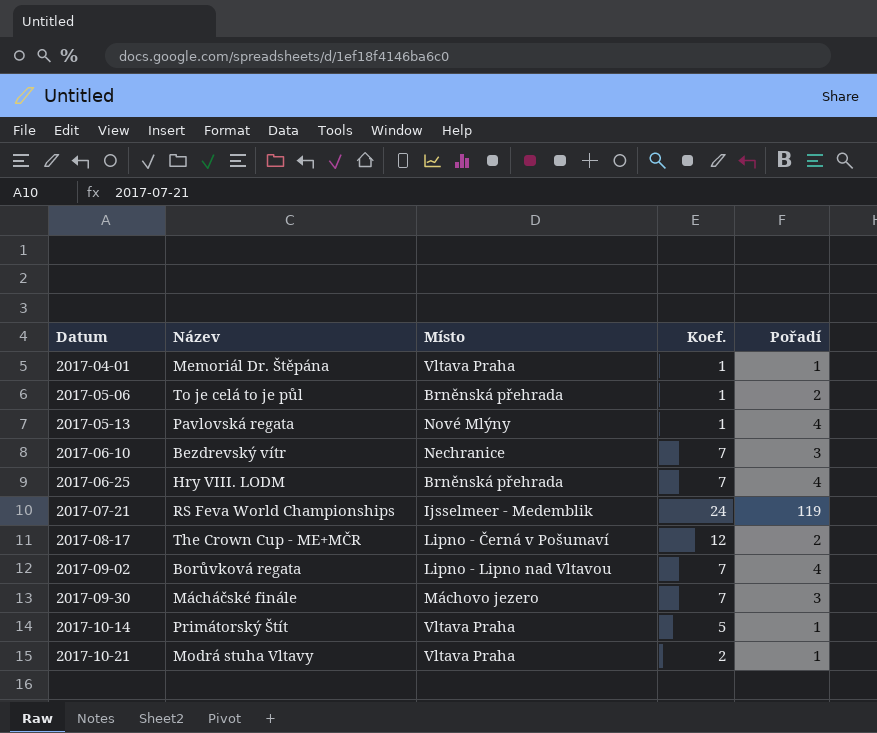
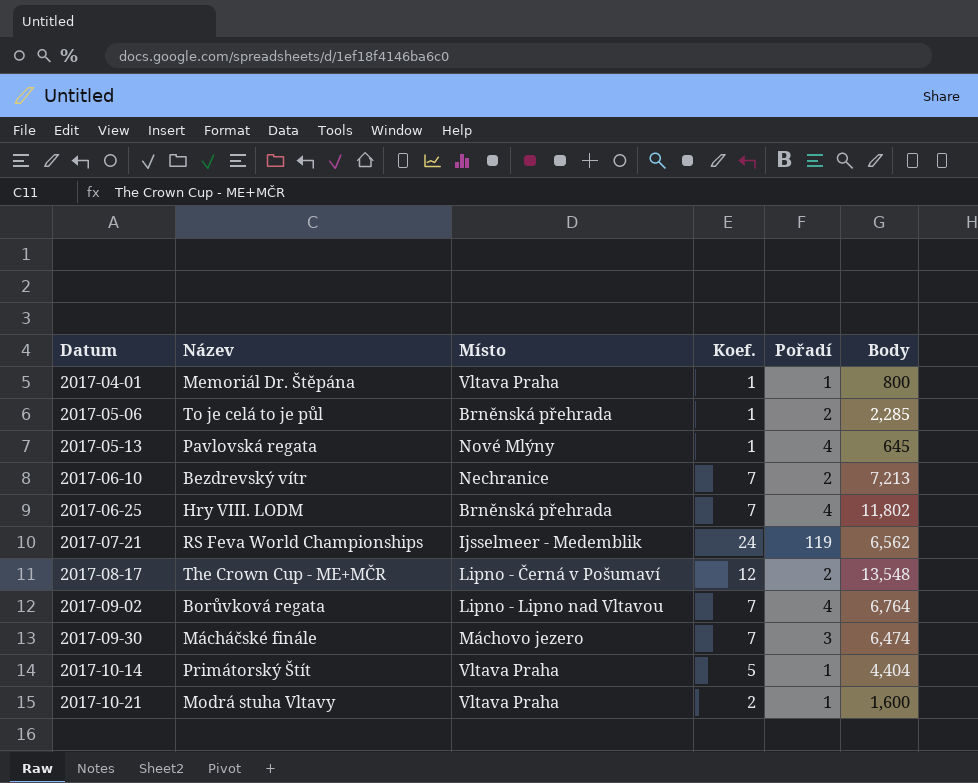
column Body | position: none -> 6
2017-06-10 | Pořadí: 3 -> 2

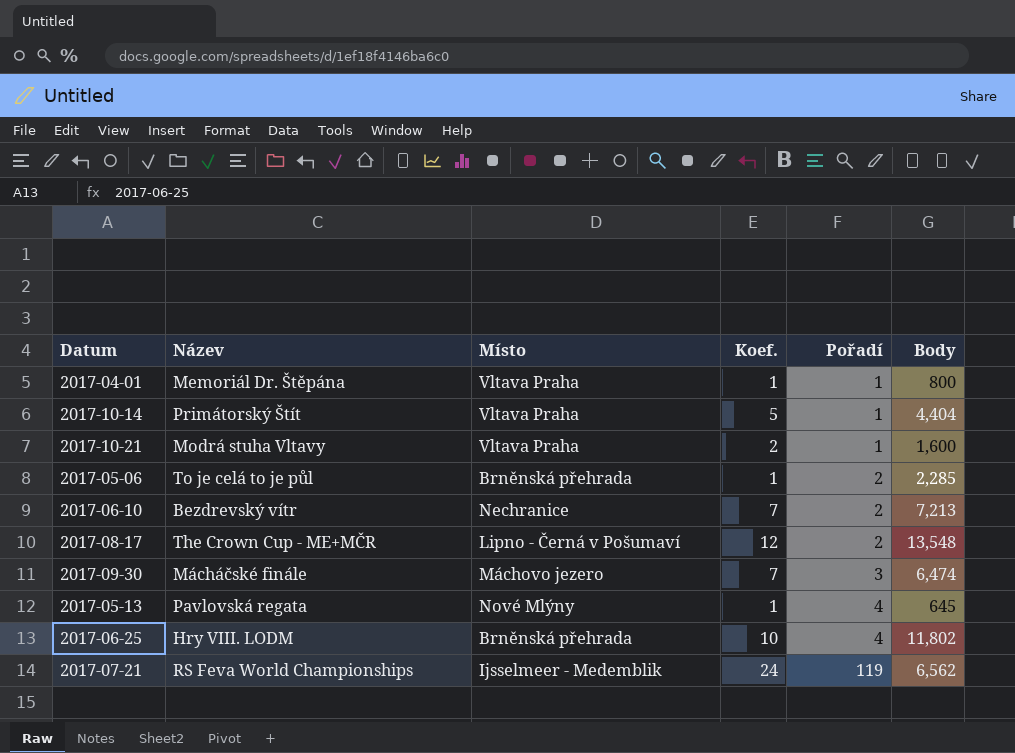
row order: Datum ascending -> Pořadí ascending
row 2017-09-02: Borůvková regata | Lipno - Lipno nad Vltavou | 7 | 4 | 6,764 -> none
2017-06-25 | Koef.: 7 -> 10

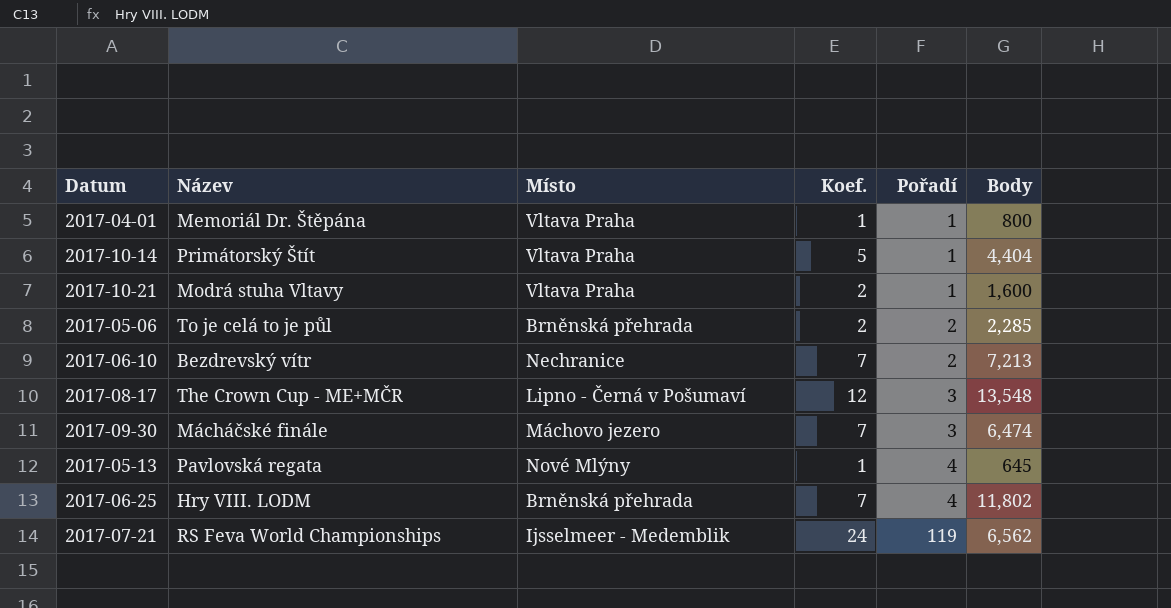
2017-05-06 | Koef.: 1 -> 2
2017-08-17 | Pořadí: 2 -> 3
2017-06-25 | Koef.: 10 -> 7

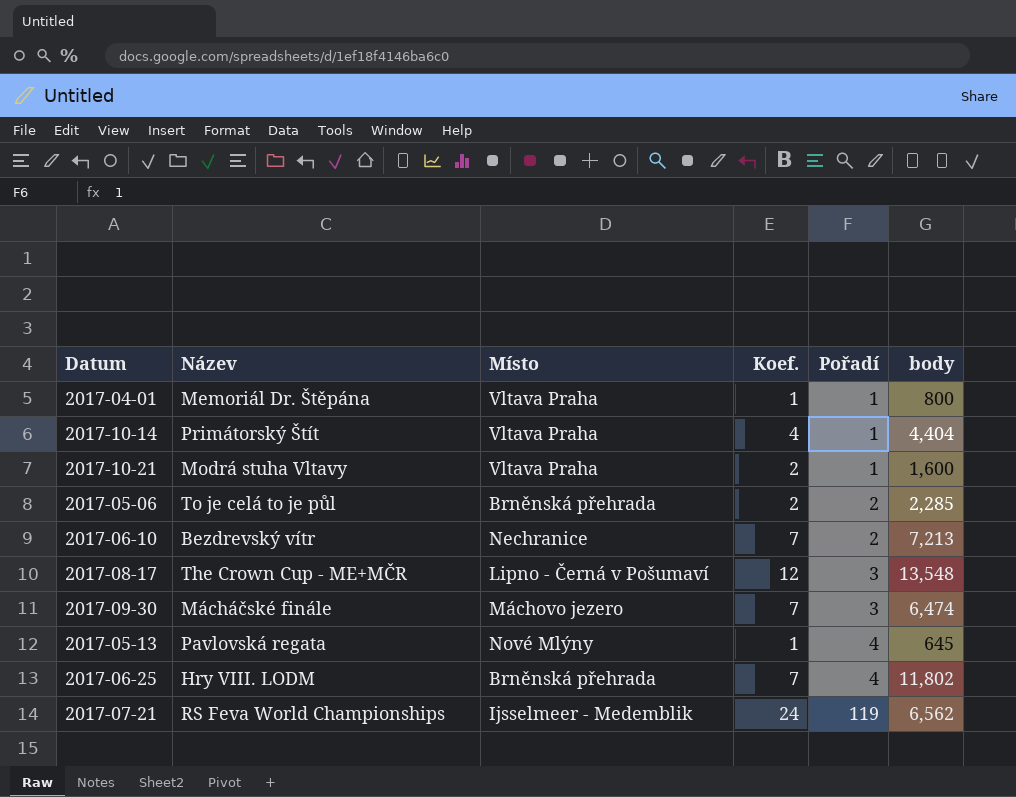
column name: Body -> body
2017-10-14 | Koef.: 5 -> 4

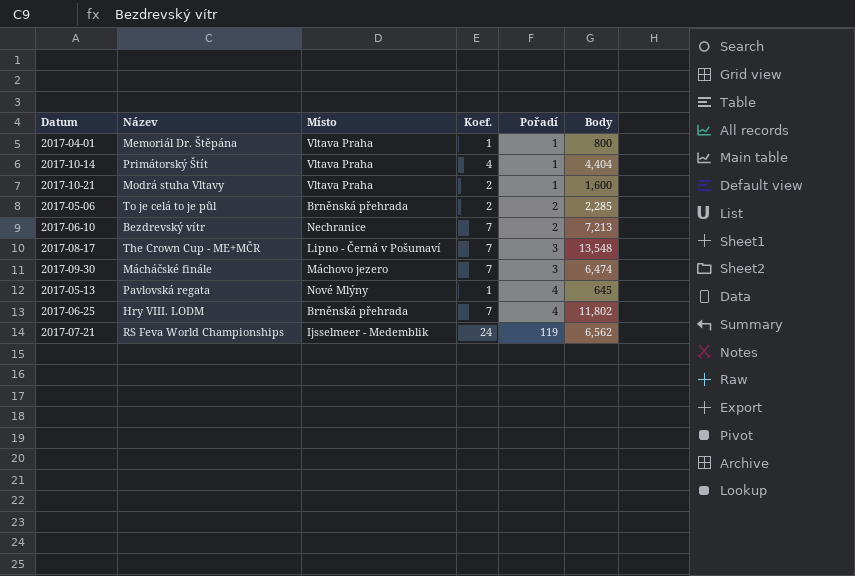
column name: body -> Body
2017-08-17 | Koef.: 12 -> 7

